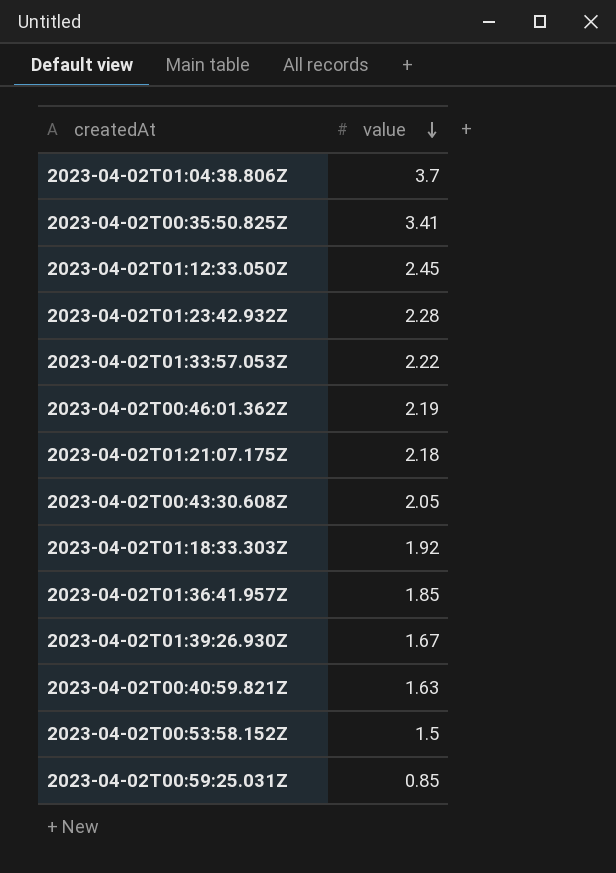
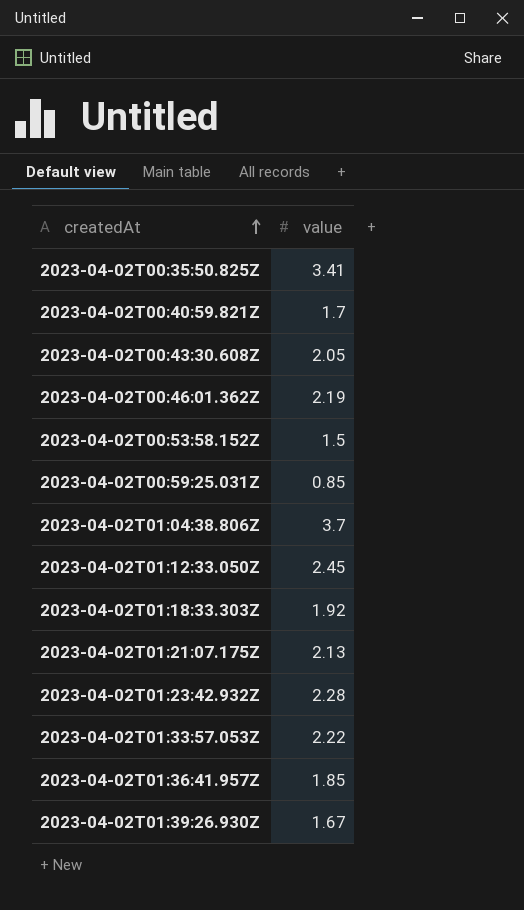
row order: value descending -> createdAt ascending
2023-04-02T00:40:59.821Z | value: 1.63 -> 1.7
2023-04-02T01:21:07.175Z | value: 2.18 -> 2.13

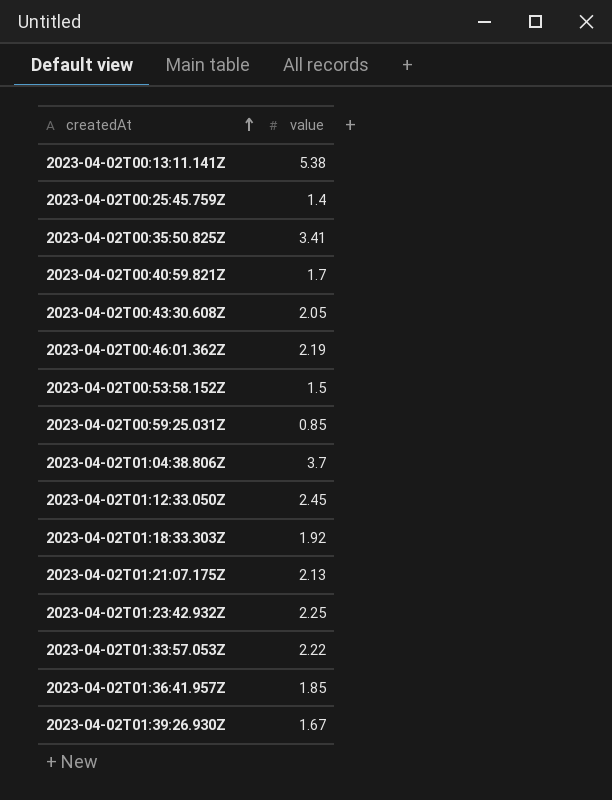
row 2023-04-02T00:13:11.141Z: none -> 5.38
row 2023-04-02T00:25:45.759Z: none -> 1.4
2023-04-02T01:23:42.932Z | value: 2.28 -> 2.25

